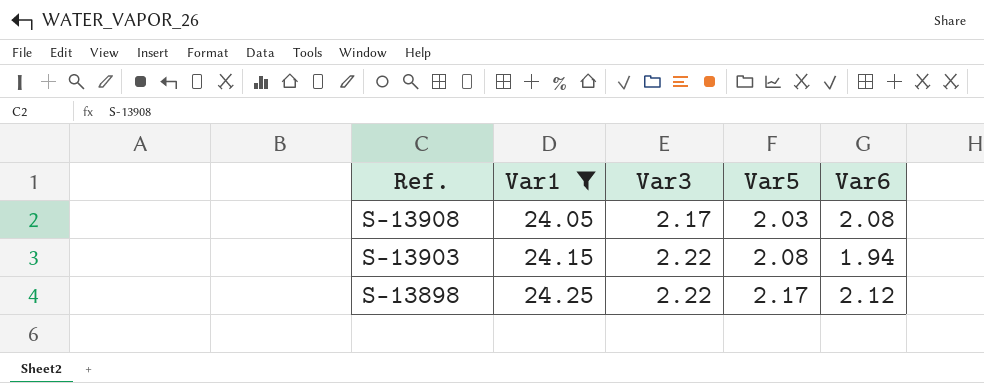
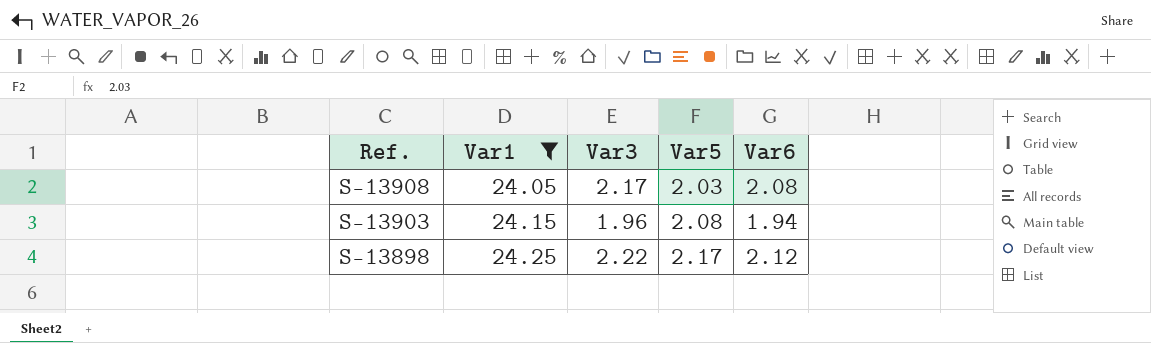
S-13903 | Var3: 2.22 -> 1.96

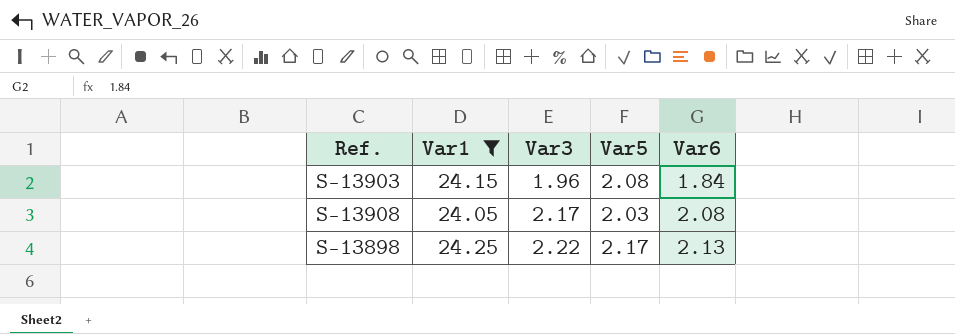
row order: Ref. descending -> Var3 ascending
S-13903 | Var6: 1.94 -> 1.84
S-13898 | Var6: 2.12 -> 2.13

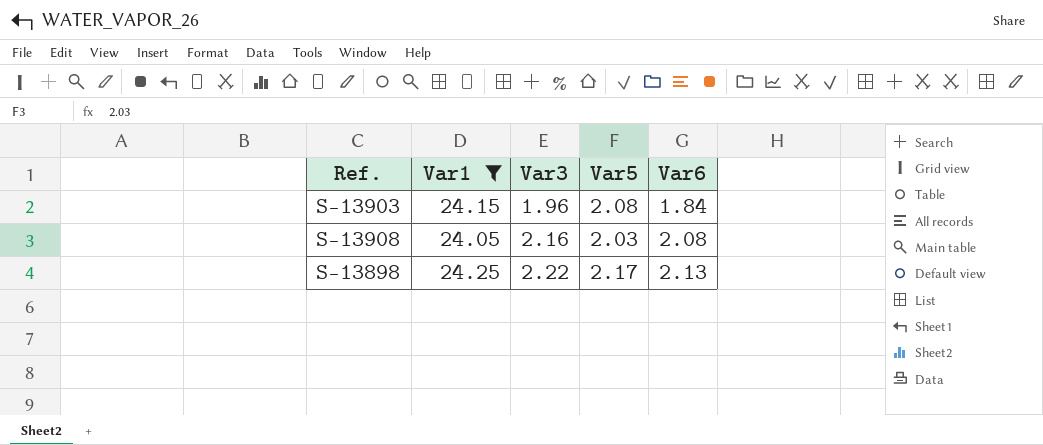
S-13908 | Var3: 2.17 -> 2.16

